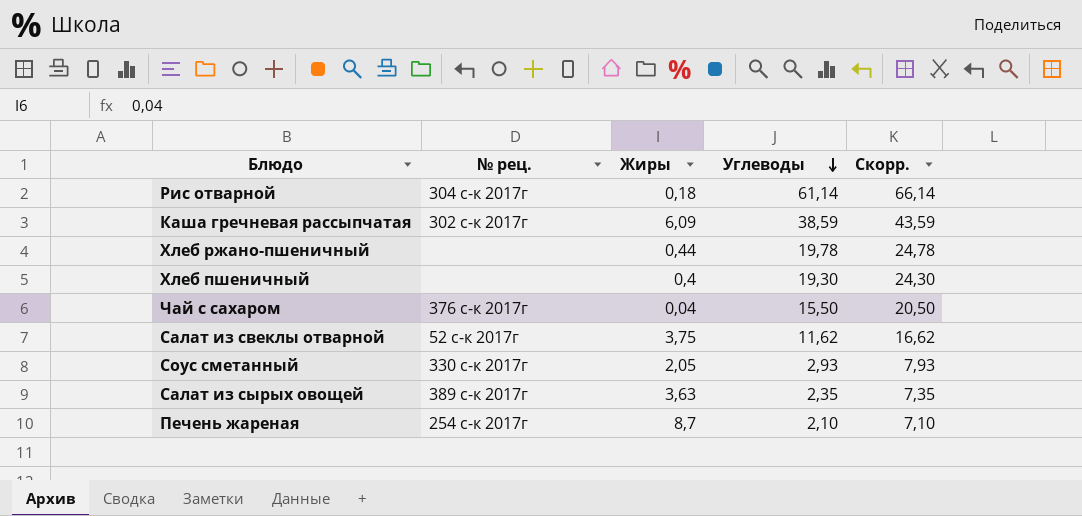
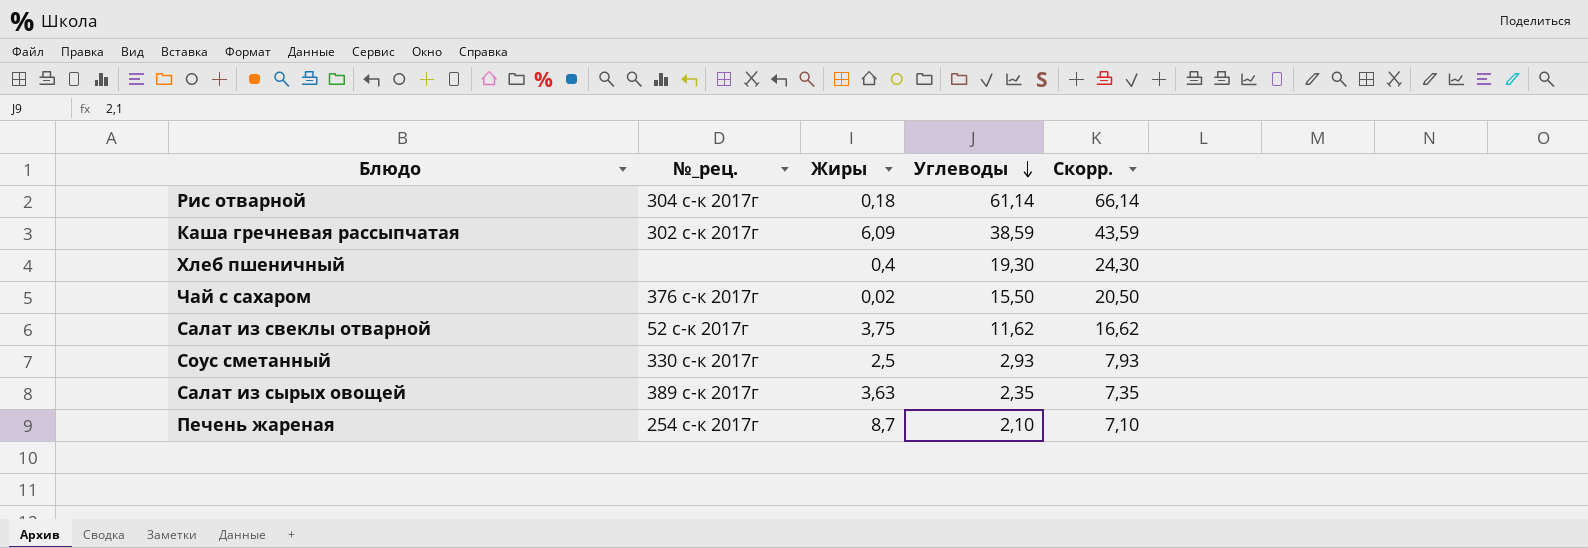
column name: № рец. -> №_рец.
row Хлеб ржано-пшеничный: none | 0,44 | 19,78 | 24,78 -> none
Чай с сахаром | Жиры: 0,04 -> 0,02
Соус сметанный | Жиры: 2,05 -> 2,5

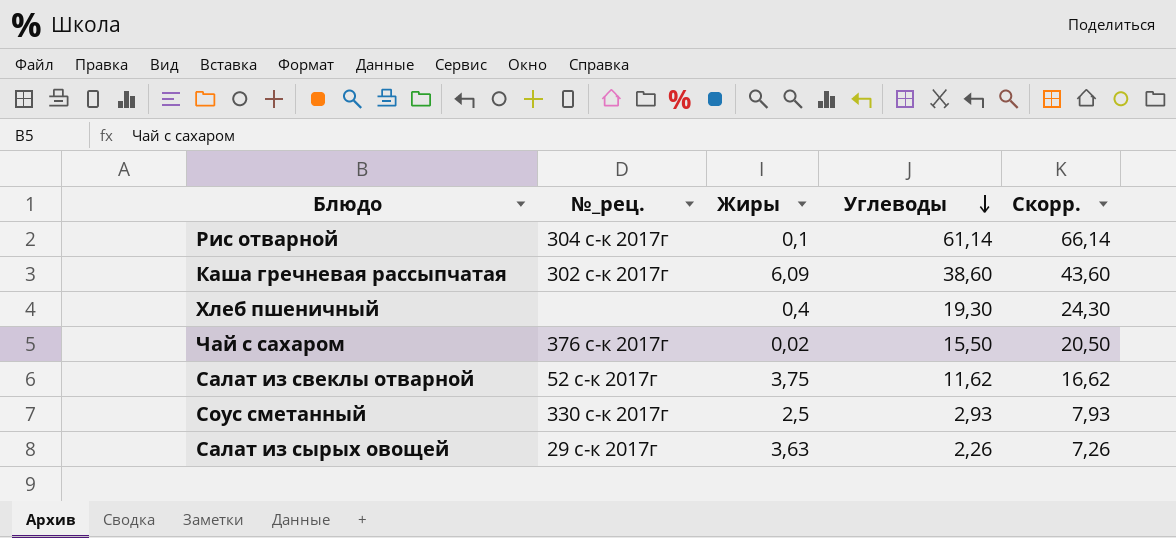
row Печень жареная: 254 с-к 2017г | 8,7 | 2,10 | 7,10 -> none
Рис отварной | Жиры: 0,18 -> 0,1
Каша гречневая рассыпчатая | Углеводы: 38,59 -> 38,60
Каша гречневая рассыпчатая | Скорр.: 43,59 -> 43,60
Салат из сырых овощей | №_рец.: 389 с-к 2017г -> 29 с-к 2017г
Салат из сырых овощей | Углеводы: 2,35 -> 2,26
Салат из сырых овощей | Скорр.: 7,35 -> 7,26

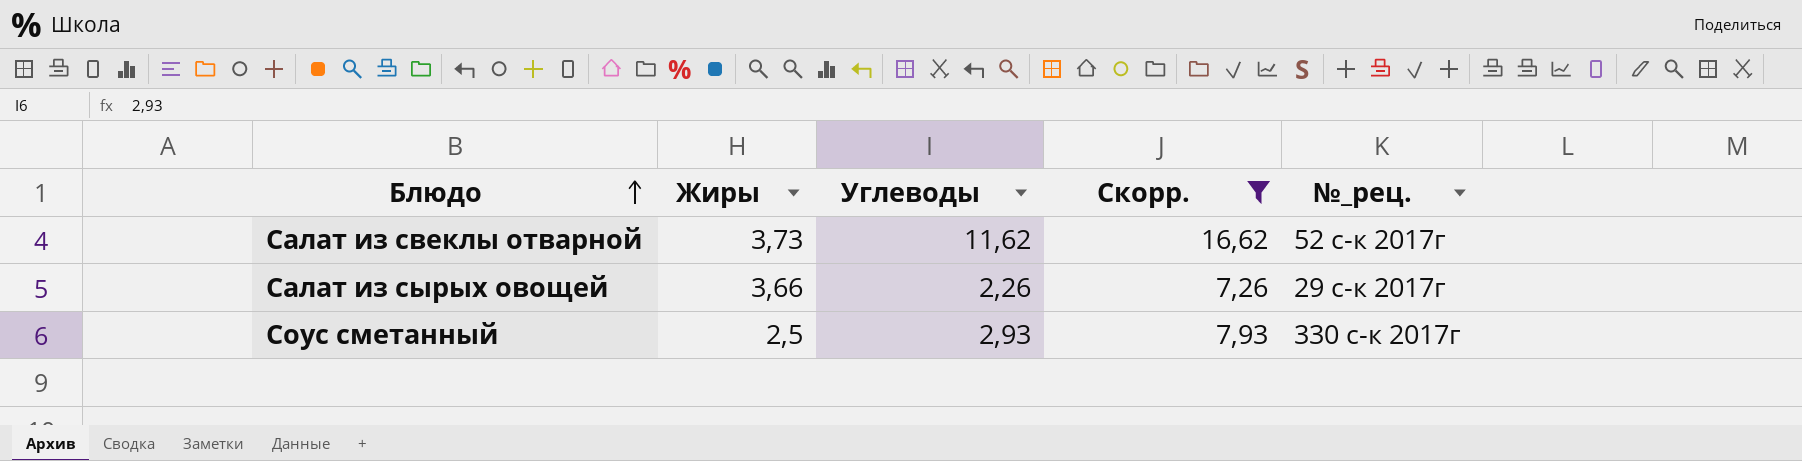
filter: none -> Скорр. <= 16,62
row order: Углеводы descending -> Блюдо ascending
column №_рец. | position: 2 -> 5
Салат из свеклы отварной | Жиры: 3,75 -> 3,73
Салат из сырых овощей | Жиры: 3,63 -> 3,66

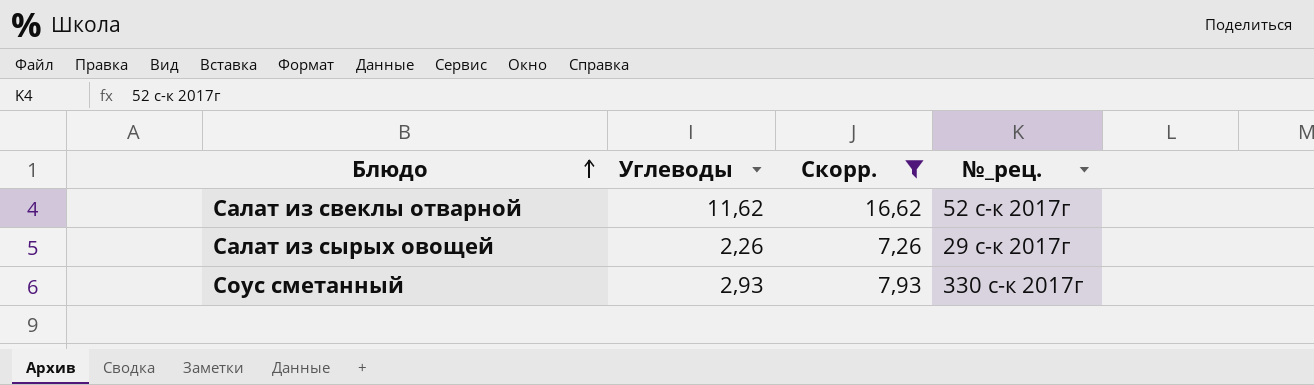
column Жиры | position: 2 -> none

